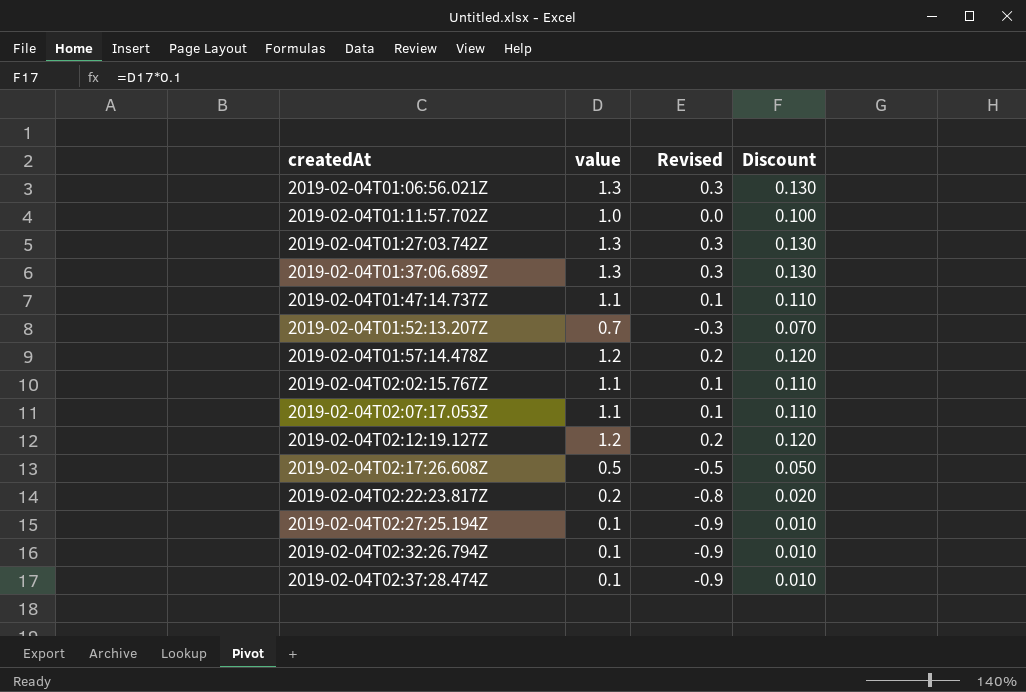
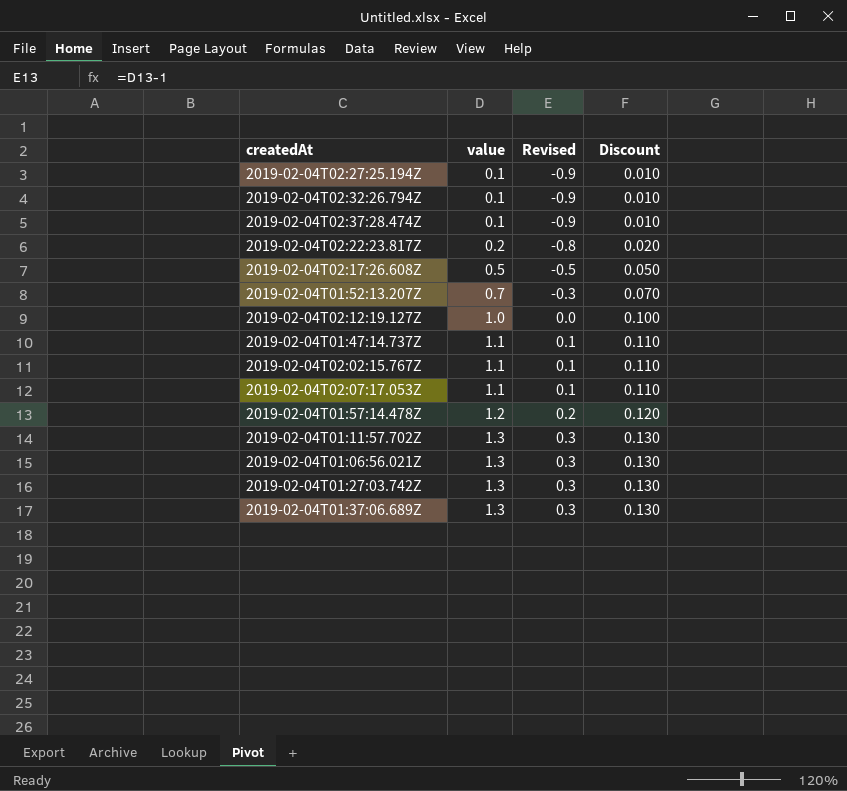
row order: createdAt ascending -> value ascending
2019-02-04T02:12:19.127Z | value: 1.2 -> 1.0
2019-02-04T02:12:19.127Z | Revised: 0.2 -> 0.0
2019-02-04T02:12:19.127Z | Discount: 0.120 -> 0.100
2019-02-04T01:11:57.702Z | value: 1.0 -> 1.3
2019-02-04T01:11:57.702Z | Revised: 0.0 -> 0.3
2019-02-04T01:11:57.702Z | Discount: 0.100 -> 0.130

